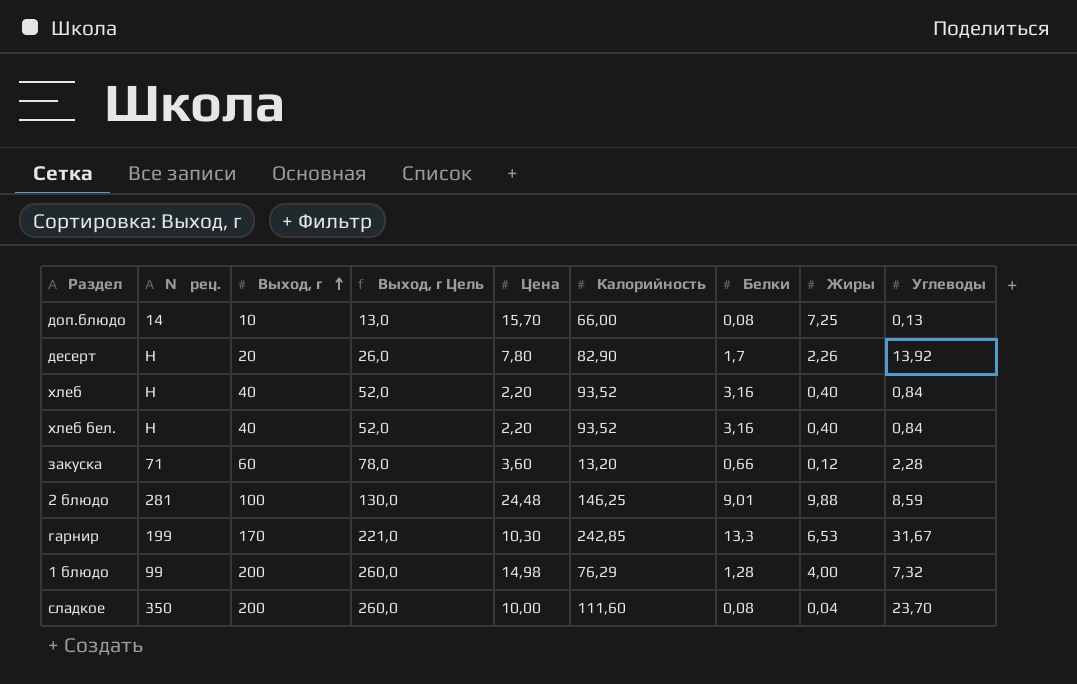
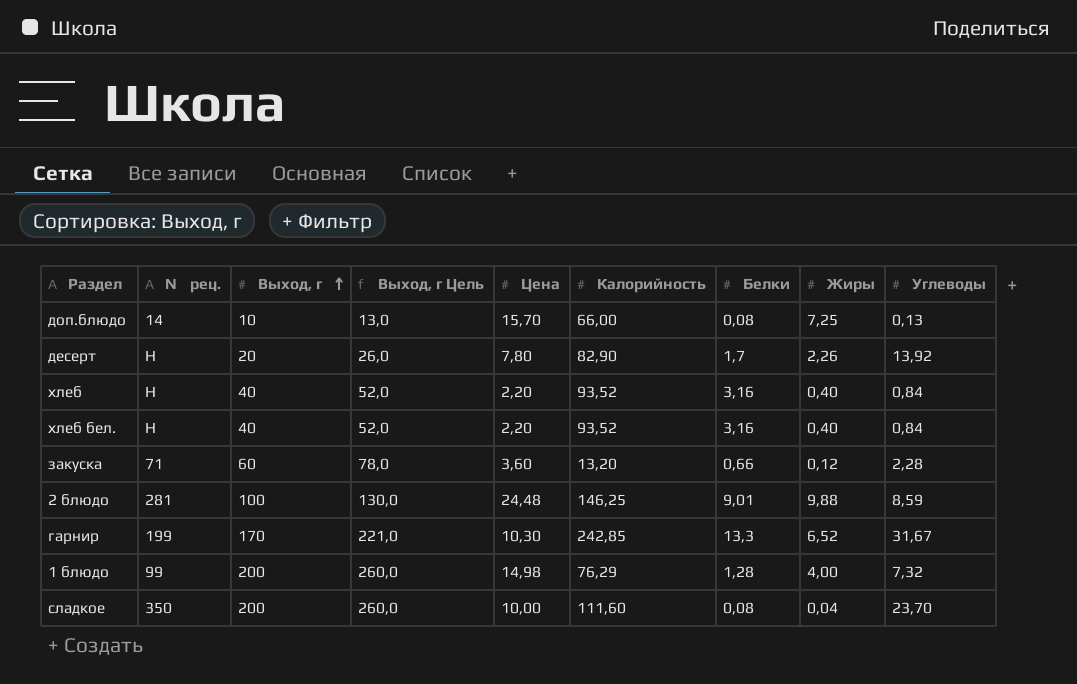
гарнир | Жиры: 6,53 -> 6,52

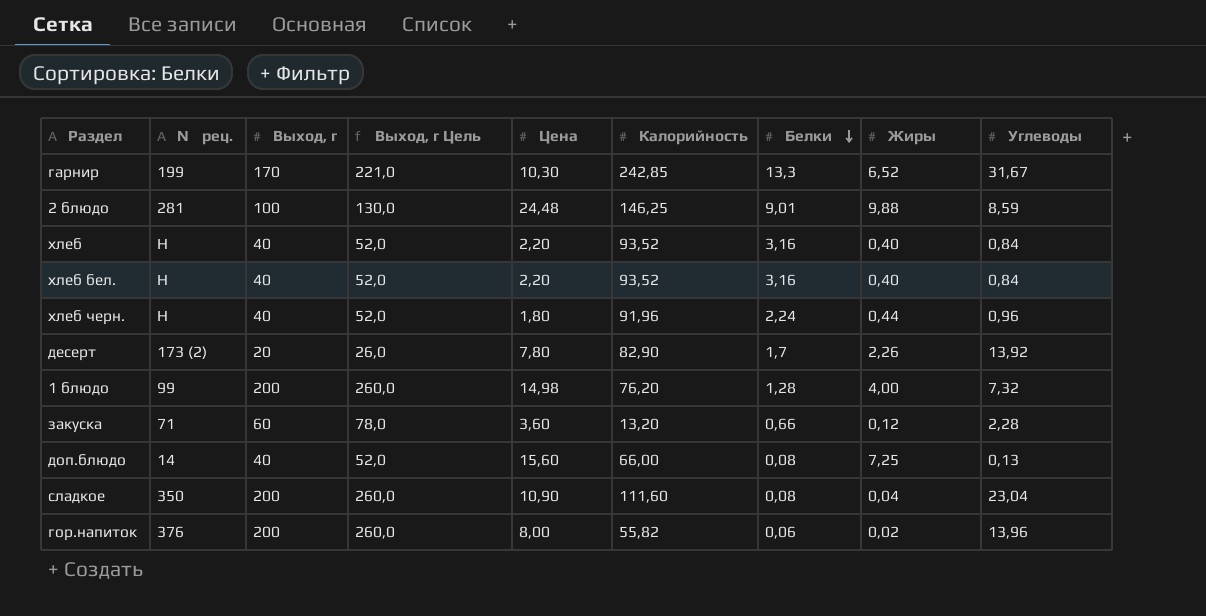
row order: Выход, г ascending -> Белки descending
row хлеб черн.: none -> Н | 40 | 52,0 | 1,80 | 91,96 | 2,24 | 0,44 | 0,96
десерт | № рец.: Н -> 173 (2)
1 блюдо | Калорийность: 76,29 -> 76,20
доп.блюдо | Выход, г: 10 -> 40
доп.блюдо | Выход, г Цель: 13,0 -> 52,0
доп.блюдо | Цена: 15,70 -> 15,60
сладкое | Цена: 10,00 -> 10,90
сладкое | Углеводы: 23,70 -> 23,04
row гор.напиток: none -> 376 | 200 | 260,0 | 8,00 | 55,82 | 0,06 | 0,02 | 13,96

